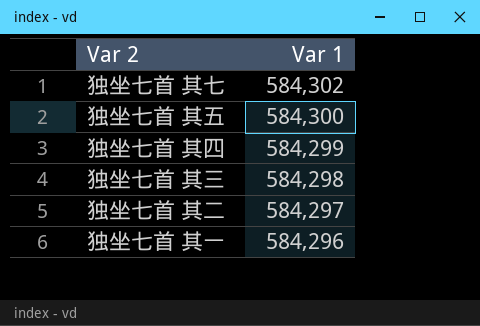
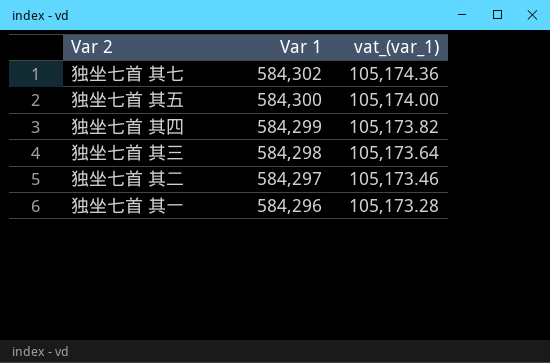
column vat_(var_1) | formula: none -> [Var 1] * 0.18

